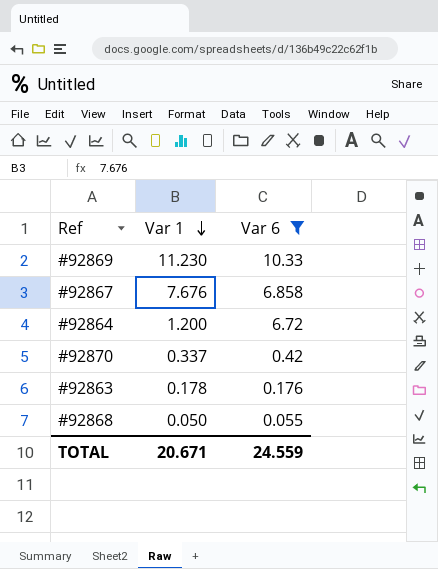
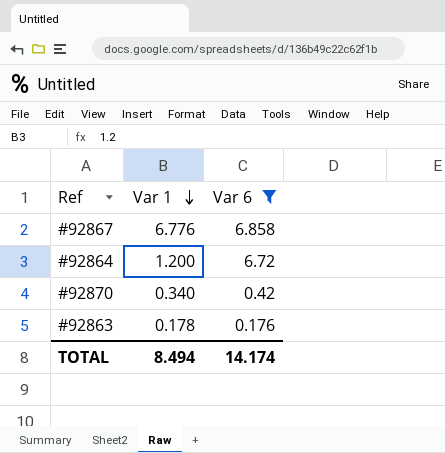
row #92869: 11.230 | 10.33 -> none
row #92868: 0.050 | 0.055 -> none
#92867 | Var 1: 7.676 -> 6.776
#92870 | Var 1: 0.337 -> 0.340
TOTAL | Var 1: 20.671 -> 8.494
TOTAL | Var 6: 24.559 -> 14.174

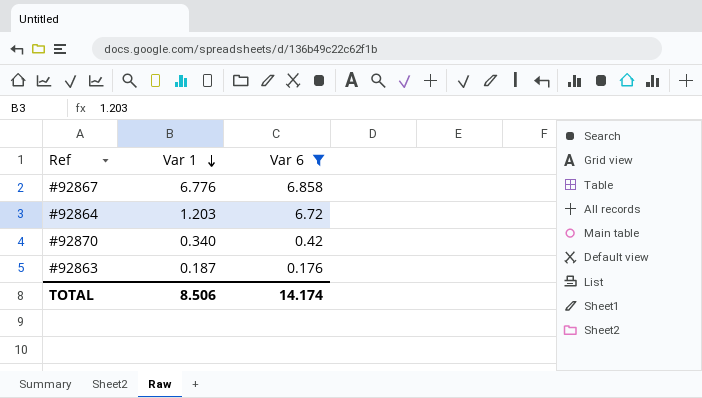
#92864 | Var 1: 1.200 -> 1.203
#92863 | Var 1: 0.178 -> 0.187
TOTAL | Var 1: 8.494 -> 8.506

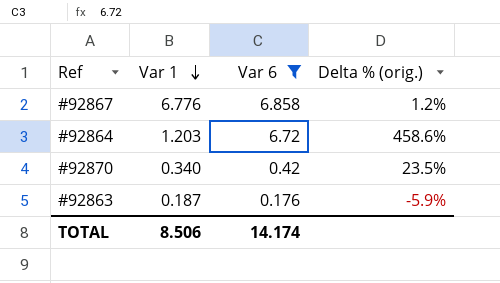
column Delta % (orig.) | formula: none -> ([Var 6] - [Var 1]) / [Var 1]

